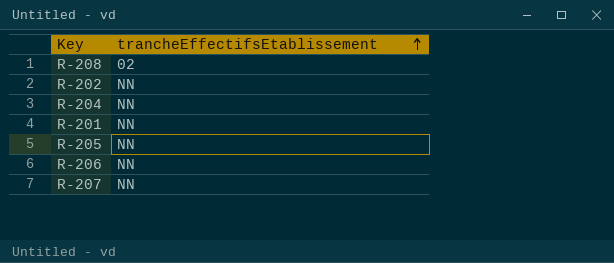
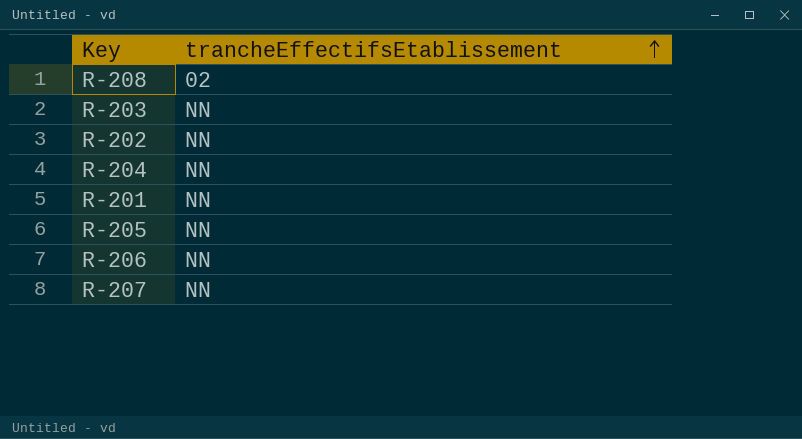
row R-203: none -> NN

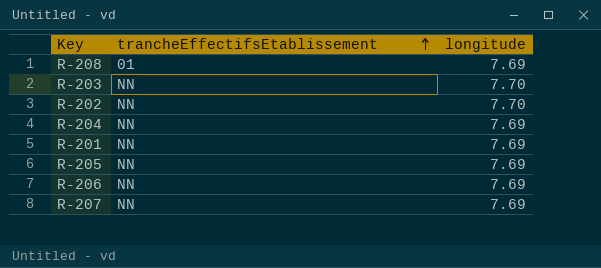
column longitude | position: none -> 3
R-208 | trancheEffectifsEtablissement: 02 -> 01

